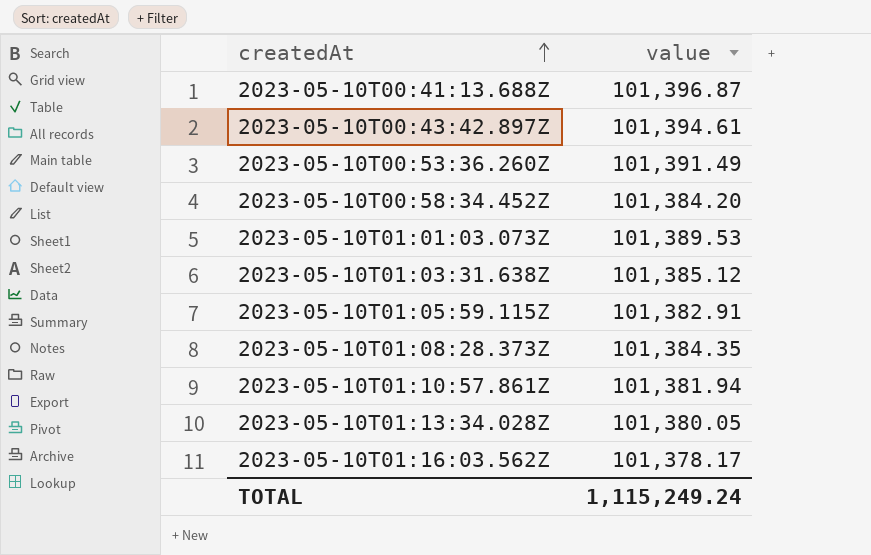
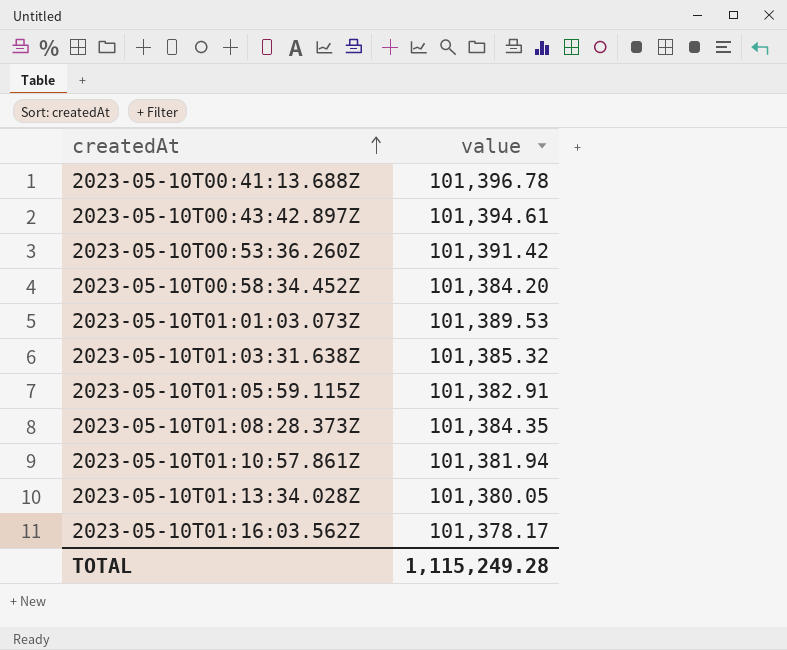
2023-05-10T00:41:13.688Z | value: 101,396.87 -> 101,396.78
2023-05-10T00:53:36.260Z | value: 101,391.49 -> 101,391.42
2023-05-10T01:03:31.638Z | value: 101,385.12 -> 101,385.32
TOTAL | value: 1,115,249.24 -> 1,115,249.28

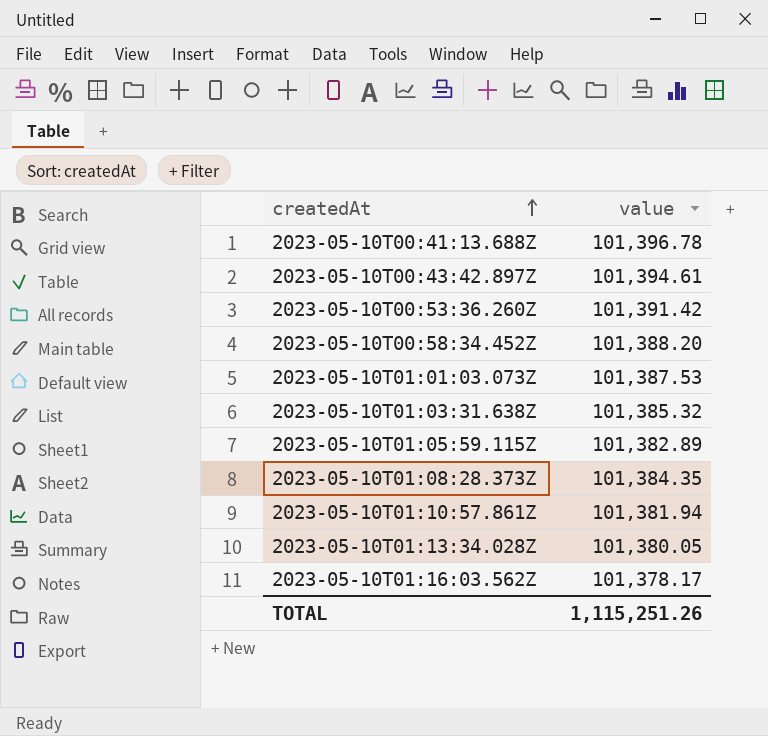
2023-05-10T00:58:34.452Z | value: 101,384.20 -> 101,388.20
2023-05-10T01:01:03.073Z | value: 101,389.53 -> 101,387.53
2023-05-10T01:05:59.115Z | value: 101,382.91 -> 101,382.89
TOTAL | value: 1,115,249.28 -> 1,115,251.26

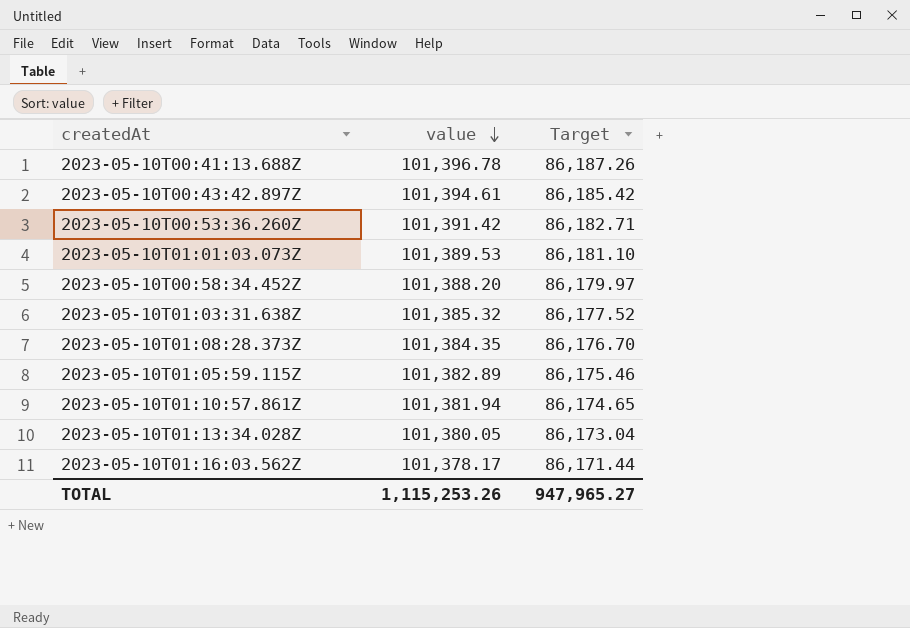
row order: createdAt ascending -> value descending
column Target | formula: none -> [value] * 0.85
2023-05-10T01:01:03.073Z | value: 101,387.53 -> 101,389.53
TOTAL | value: 1,115,251.26 -> 1,115,253.26

